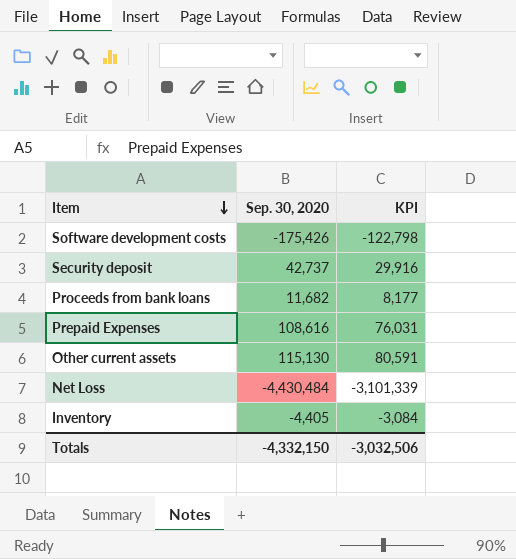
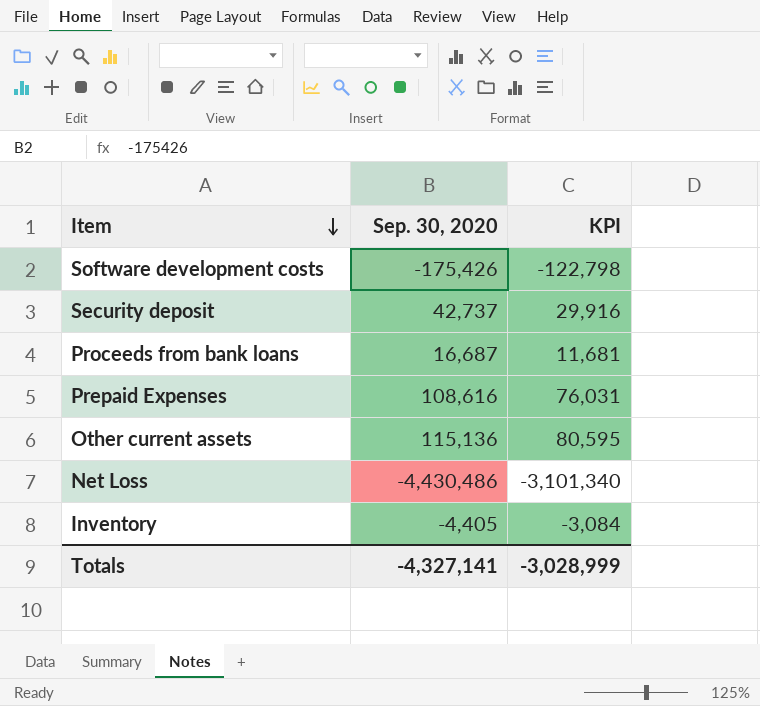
Proceeds from bank loans | Sep. 30, 2020: 11,682 -> 16,687
Proceeds from bank loans | KPI: 8,177 -> 11,681
Other current assets | Sep. 30, 2020: 115,130 -> 115,136
Other current assets | KPI: 80,591 -> 80,595
Net Loss | Sep. 30, 2020: -4,430,484 -> -4,430,486
Net Loss | KPI: -3,101,339 -> -3,101,340
Totals | Sep. 30, 2020: -4,332,150 -> -4,327,141
Totals | KPI: -3,032,506 -> -3,028,999

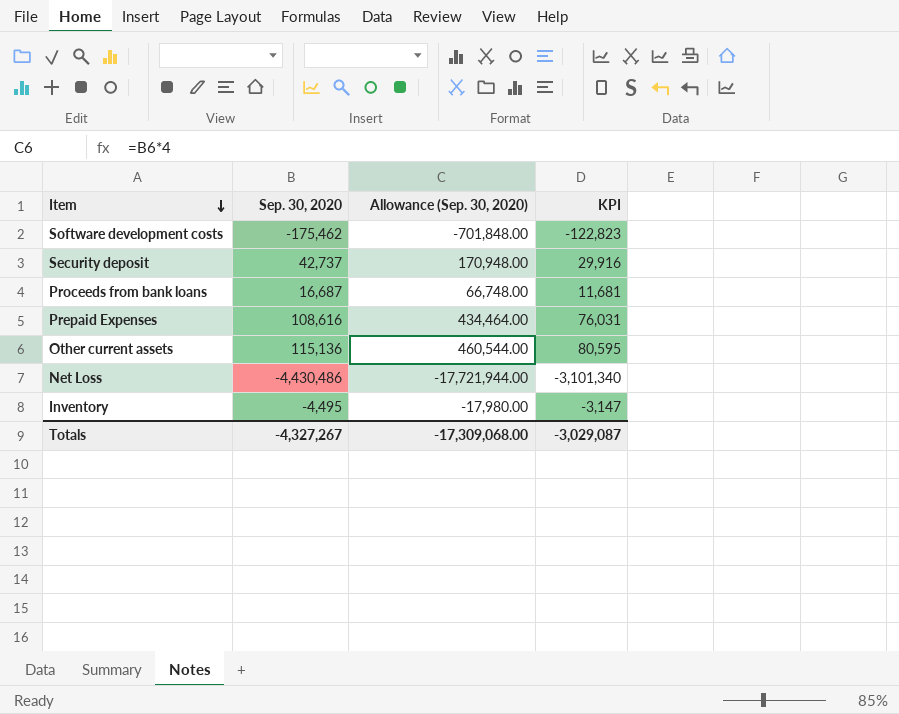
column Allowance (Sep. 30, 2020) | formula: none -> [Sep. 30, 2020] * 4
Software development costs | Sep. 30, 2020: -175,426 -> -175,462
Software development costs | KPI: -122,798 -> -122,823
Inventory | Sep. 30, 2020: -4,405 -> -4,495
Inventory | KPI: -3,084 -> -3,147
Totals | Sep. 30, 2020: -4,327,141 -> -4,327,267
Totals | KPI: -3,028,999 -> -3,029,087

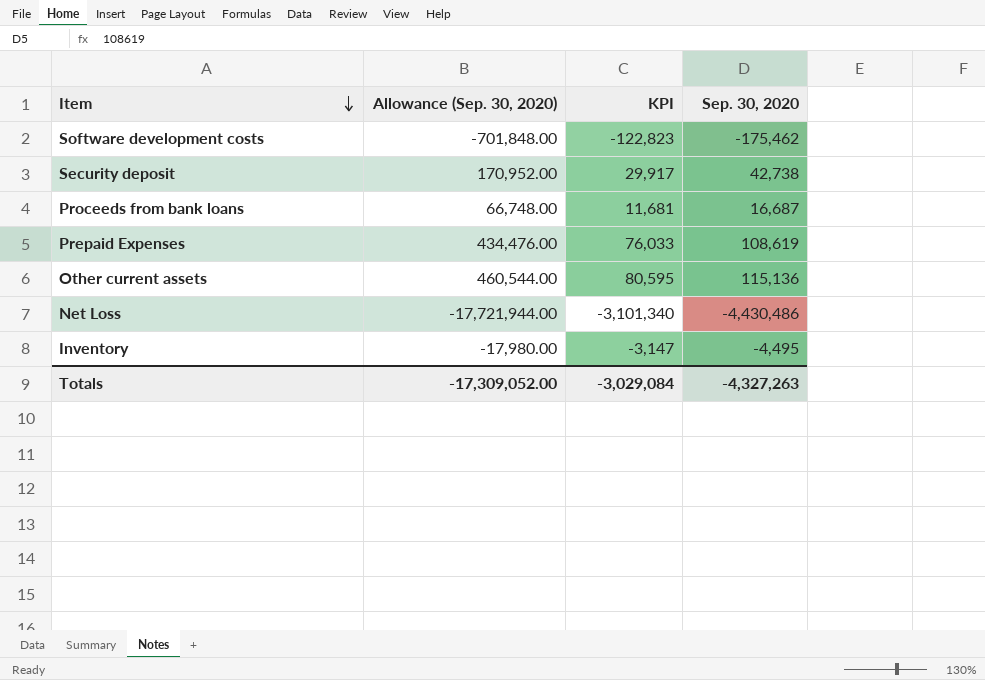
column Sep. 30, 2020 | position: 2 -> 4
Security deposit | Allowance (Sep. 30, 2020): 170,948.00 -> 170,952.00
Security deposit | KPI: 29,916 -> 29,917
Security deposit | Sep. 30, 2020: 42,737 -> 42,738
Prepaid Expenses | Allowance (Sep. 30, 2020): 434,464.00 -> 434,476.00
Prepaid Expenses | KPI: 76,031 -> 76,033
Prepaid Expenses | Sep. 30, 2020: 108,616 -> 108,619
Totals | Allowance (Sep. 30, 2020): -17,309,068.00 -> -17,309,052.00
Totals | KPI: -3,029,087 -> -3,029,084
Totals | Sep. 30, 2020: -4,327,267 -> -4,327,263

